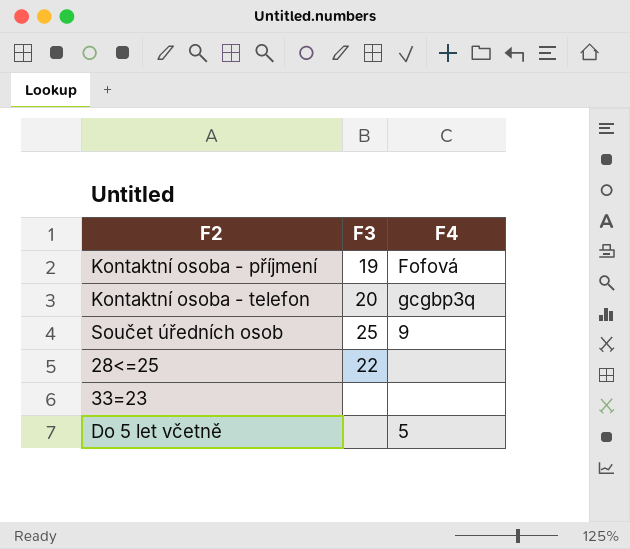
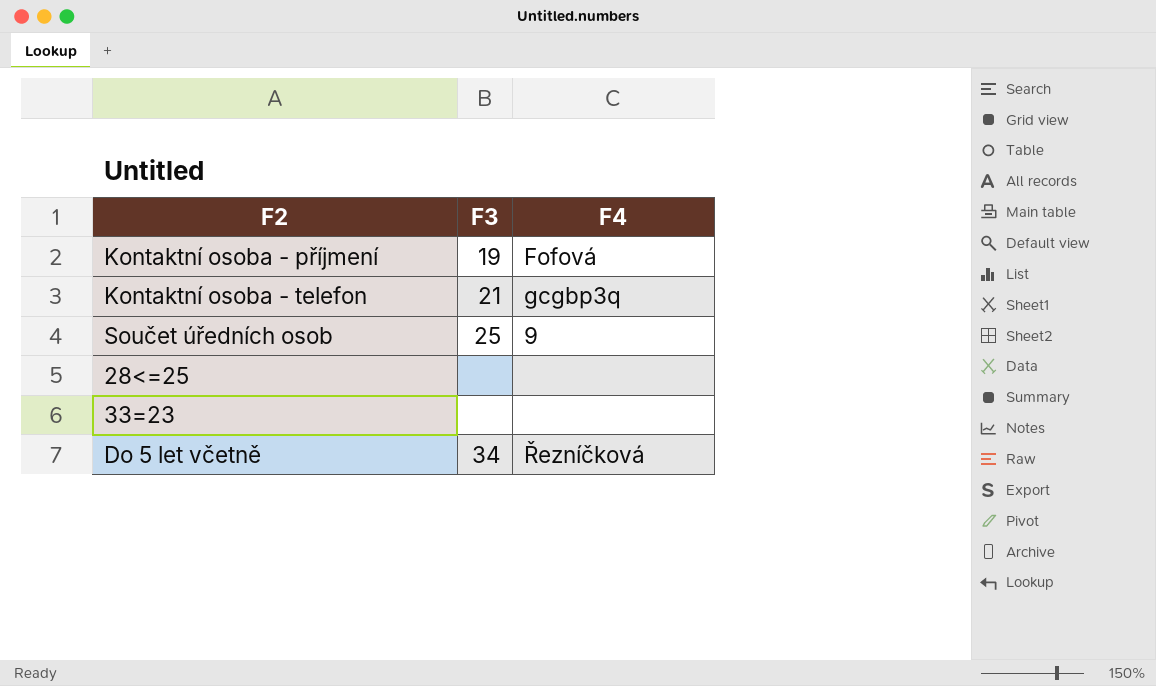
Kontaktní osoba - telefon | F3: 20 -> 21
28<=25 | F3: 22 -> none
Do 5 let včetně | F3: none -> 34
Do 5 let včetně | F4: 5 -> Řezníčková

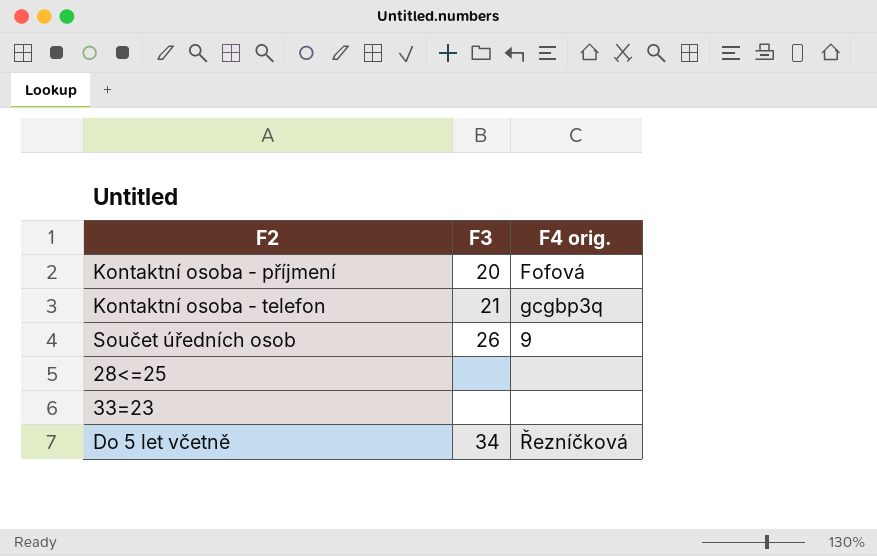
column name: F4 -> F4 orig.
Kontaktní osoba - příjmení | F3: 19 -> 20
Součet úředních osob | F3: 25 -> 26

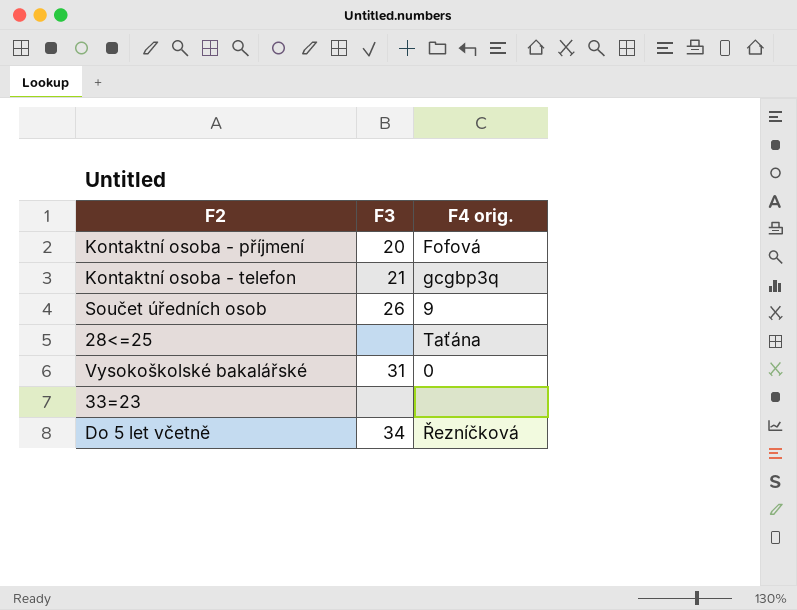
28<=25 | F4 orig.: none -> Taťána
row Vysokoškolské bakalářské: none -> 31 | 0

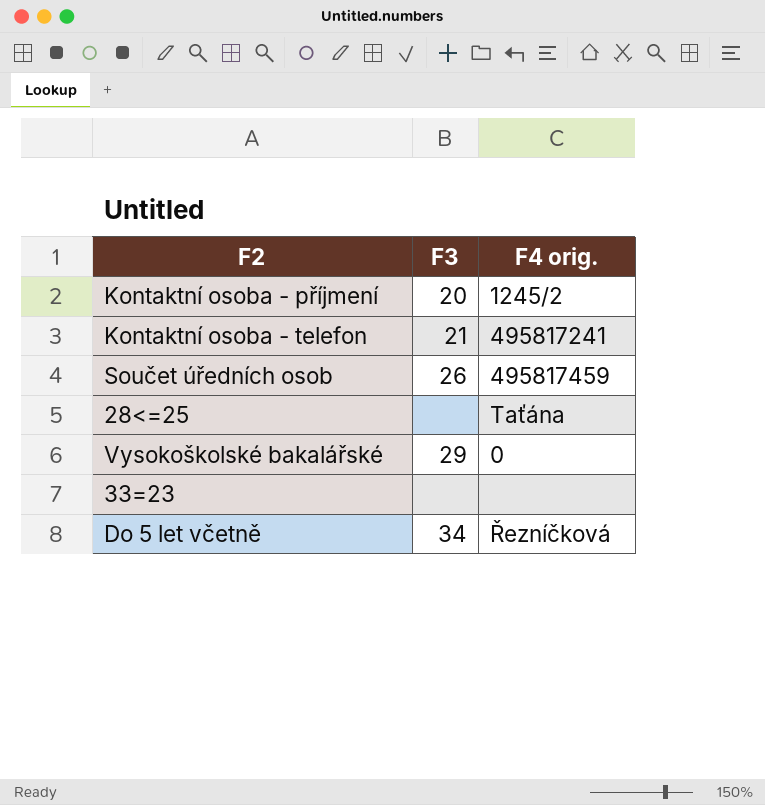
Kontaktní osoba - příjmení | F4 orig.: Fofová -> 1245/2
Kontaktní osoba - telefon | F4 orig.: gcgbp3q -> 495817241
Součet úředních osob | F4 orig.: 9 -> 495817459
Vysokoškolské bakalářské | F3: 31 -> 29

